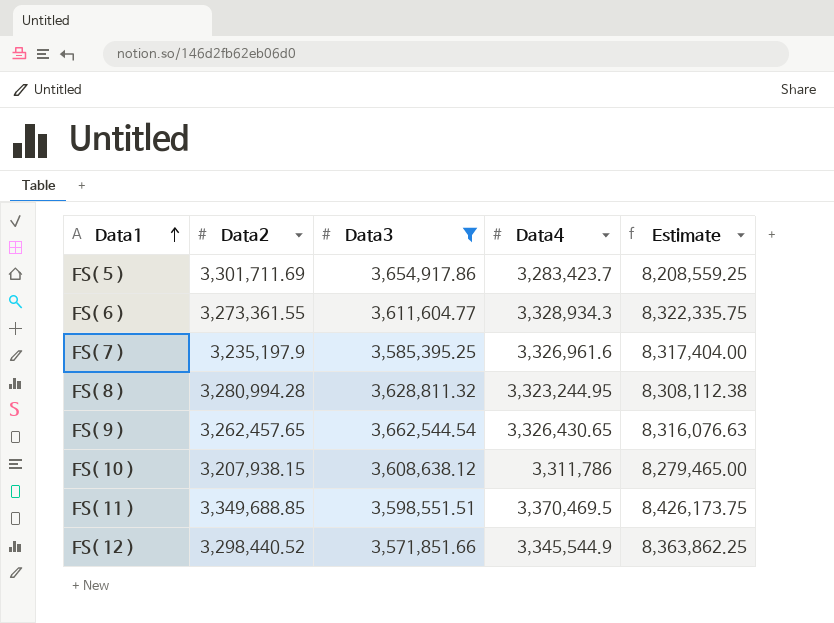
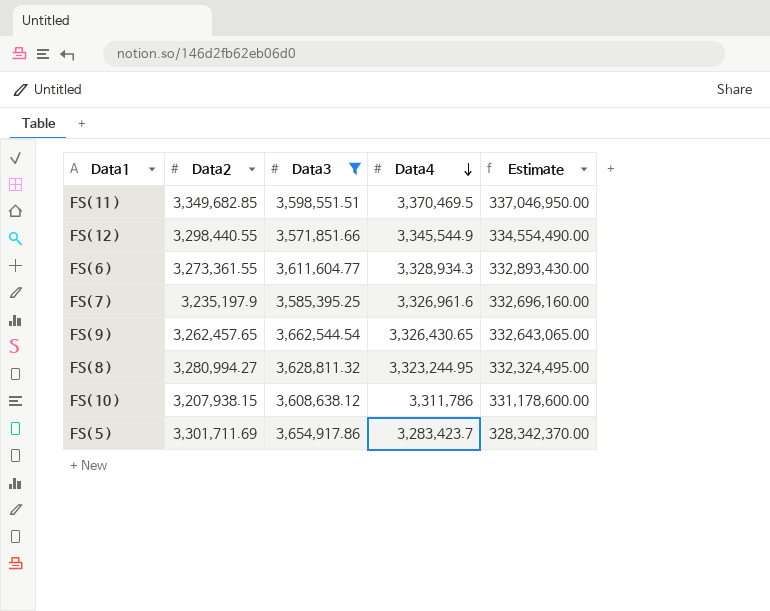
row order: Data1 ascending -> Data4 descending
column Estimate | formula: [Data4] * 2.5 -> [Data4] * 100
FS( 11 ) | Data2: 3,349,688.85 -> 3,349,682.85
FS( 12 ) | Data2: 3,298,440.52 -> 3,298,440.55
FS( 8 ) | Data2: 3,280,994.28 -> 3,280,994.27

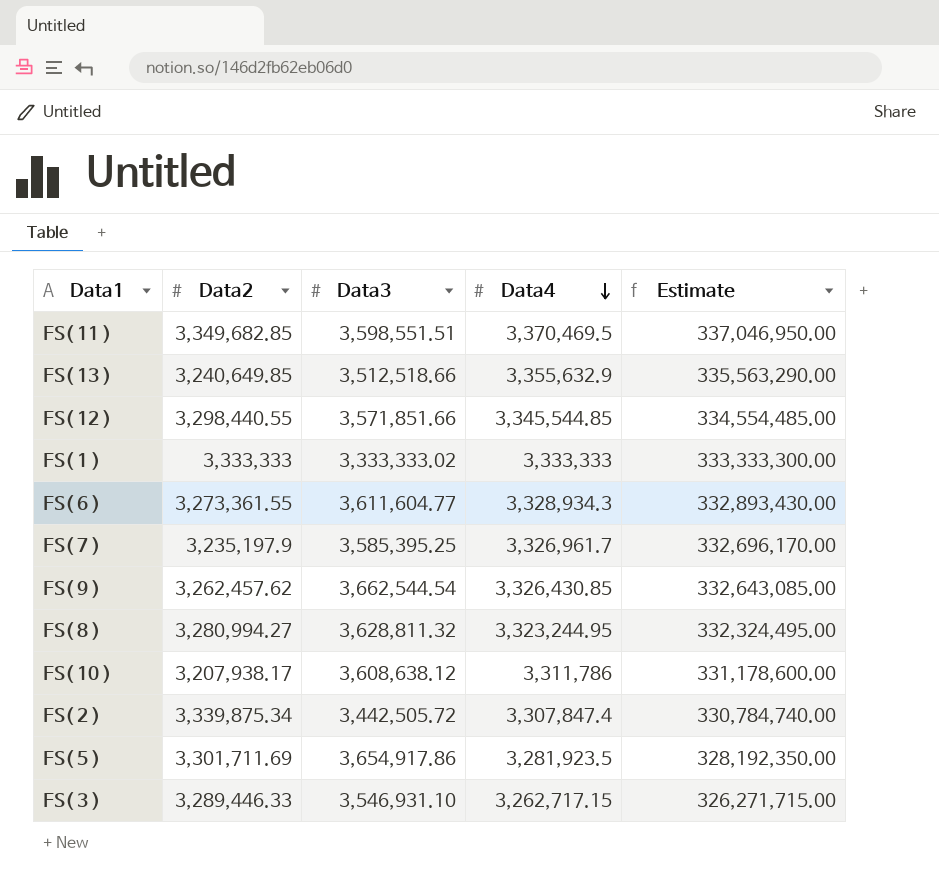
filter: Data3 >= 3,571,851.66 -> none
FS( 12 ) | Data4: 3,345,544.9 -> 3,345,544.85
FS( 12 ) | Estimate: 334,554,490.00 -> 334,554,485.00
FS( 7 ) | Data4: 3,326,961.6 -> 3,326,961.7
FS( 7 ) | Estimate: 332,696,160.00 -> 332,696,170.00
FS( 9 ) | Data2: 3,262,457.65 -> 3,262,457.62
FS( 9 ) | Data4: 3,326,430.65 -> 3,326,430.85
FS( 9 ) | Estimate: 332,643,065.00 -> 332,643,085.00
FS( 10 ) | Data2: 3,207,938.15 -> 3,207,938.17
FS( 5 ) | Data4: 3,283,423.7 -> 3,281,923.5
FS( 5 ) | Estimate: 328,342,370.00 -> 328,192,350.00

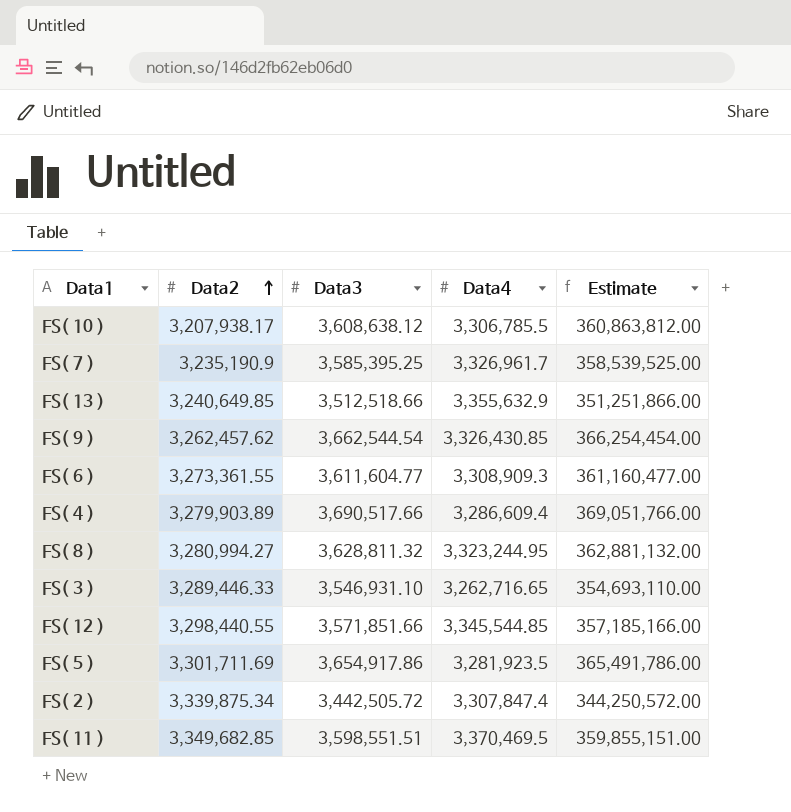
row order: Data4 descending -> Data2 ascending
column Estimate | formula: [Data4] * 100 -> [Data3] * 100
row FS( 1 ): 3,333,333 | 3,333,333.02 | 3,333,333 | 333,333,300.00 -> none
FS( 10 ) | Data4: 3,311,786 -> 3,306,785.5
FS( 7 ) | Data2: 3,235,197.9 -> 3,235,190.9
FS( 6 ) | Data4: 3,328,934.3 -> 3,308,909.3
row FS( 4 ): none -> 3,279,903.89 | 3,690,517.66 | 3,286,609.4 | 369,051,766.00
FS( 3 ) | Data4: 3,262,717.15 -> 3,262,716.65

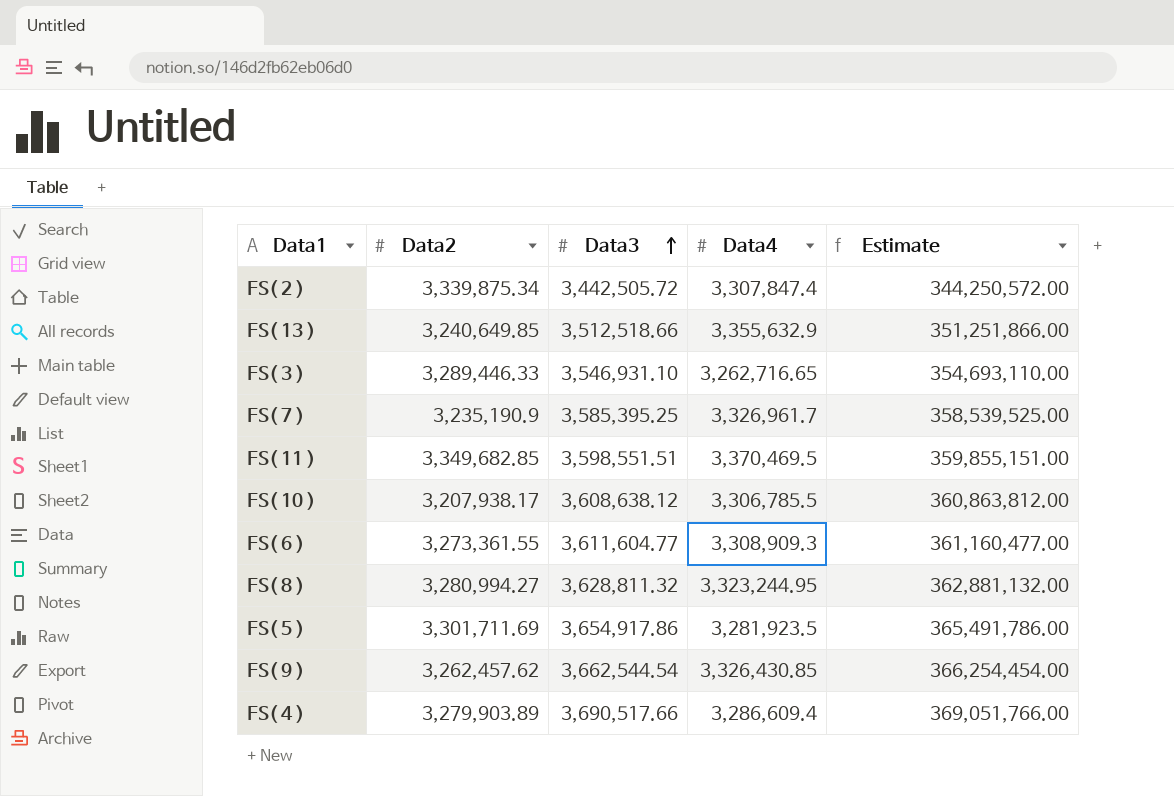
row order: Data2 ascending -> Data3 ascending
row FS( 12 ): 3,298,440.55 | 3,571,851.66 | 3,345,544.85 | 357,185,166.00 -> none

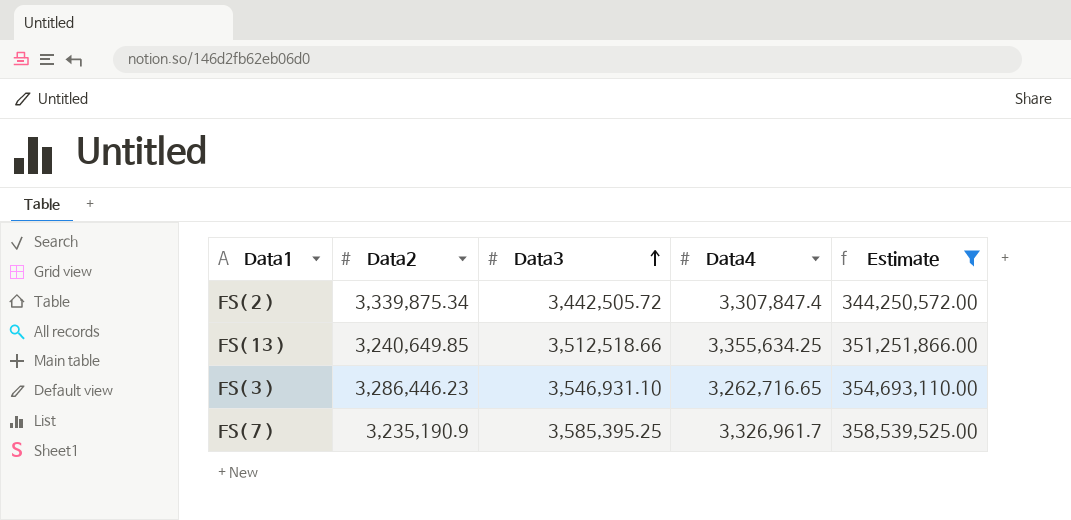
filter: none -> Estimate <= 358,539,525.00
FS( 13 ) | Data4: 3,355,632.9 -> 3,355,634.25
FS( 3 ) | Data2: 3,289,446.33 -> 3,286,446.23

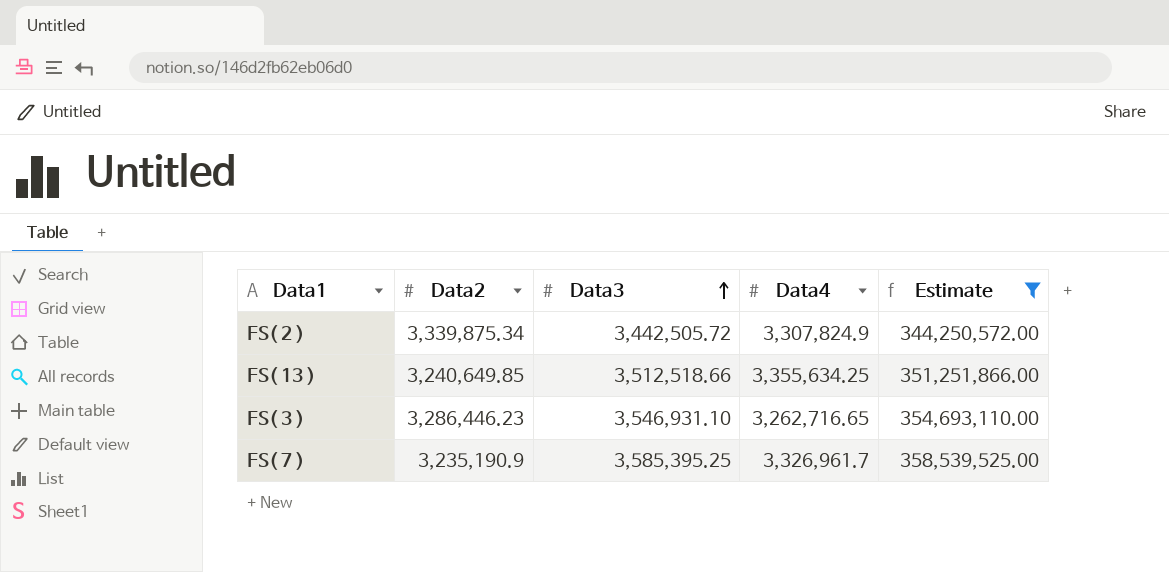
FS( 2 ) | Data4: 3,307,847.4 -> 3,307,824.9

